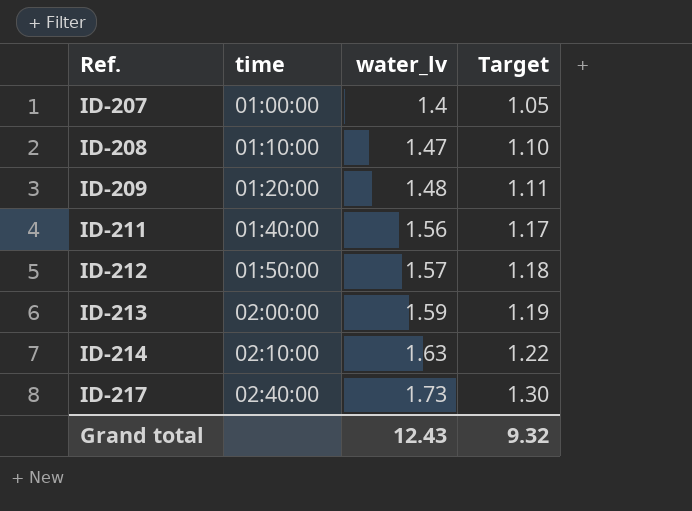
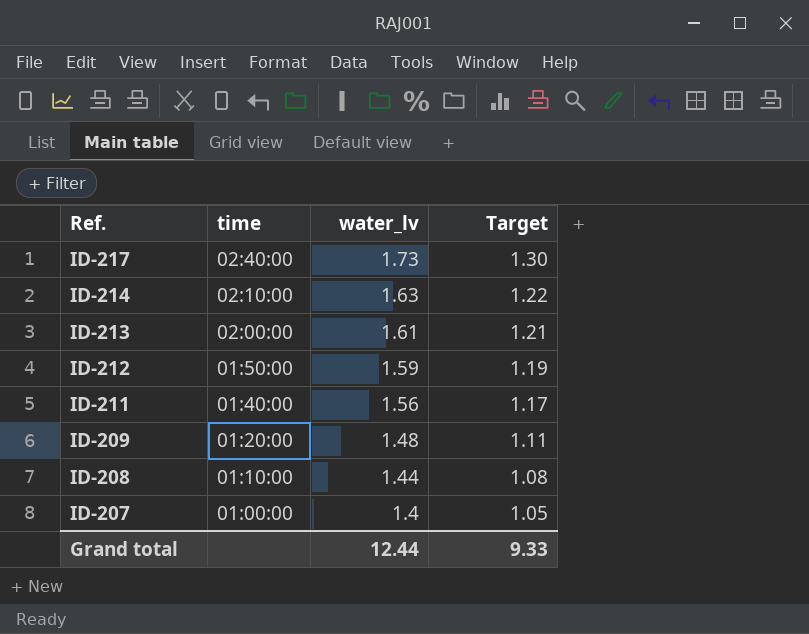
row order: Ref. ascending -> Ref. descending
ID-213 | water_lv: 1.59 -> 1.61
ID-213 | Target: 1.19 -> 1.21
ID-212 | water_lv: 1.57 -> 1.59
ID-212 | Target: 1.18 -> 1.19
ID-208 | water_lv: 1.47 -> 1.44
ID-208 | Target: 1.10 -> 1.08
Grand total | water_lv: 12.43 -> 12.44
Grand total | Target: 9.32 -> 9.33

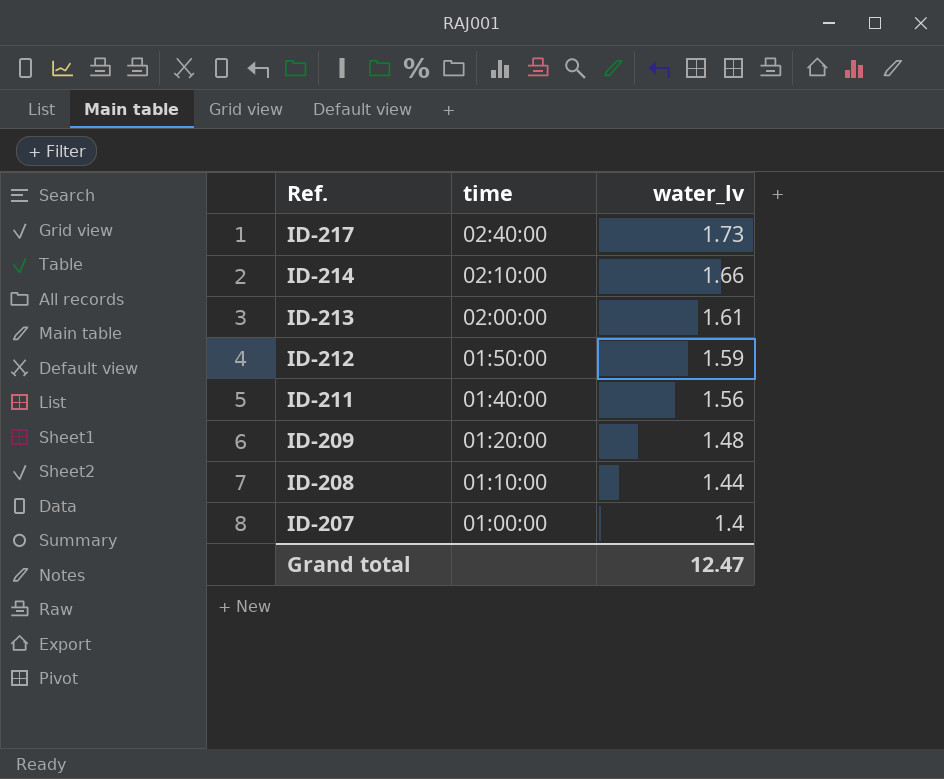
column Target | formula: [water_lv] * 0.75 -> none
ID-214 | water_lv: 1.63 -> 1.66
Grand total | water_lv: 12.44 -> 12.47

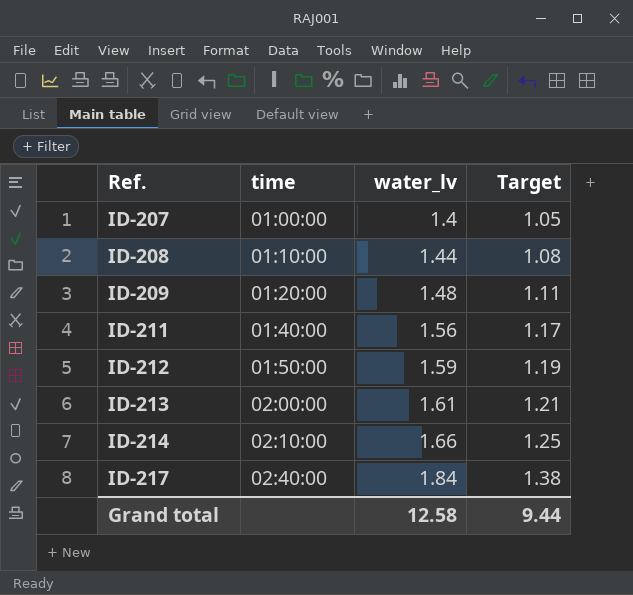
row order: Ref. descending -> Ref. ascending
column Target | formula: none -> [water_lv] * 0.75
ID-217 | water_lv: 1.73 -> 1.84
Grand total | water_lv: 12.47 -> 12.58

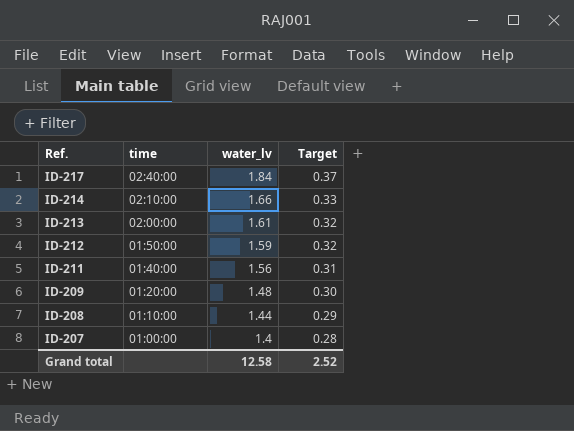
row order: Ref. ascending -> Ref. descending
column Target | formula: [water_lv] * 0.75 -> [water_lv] * 0.2
Grand total | Target: 9.44 -> 2.52

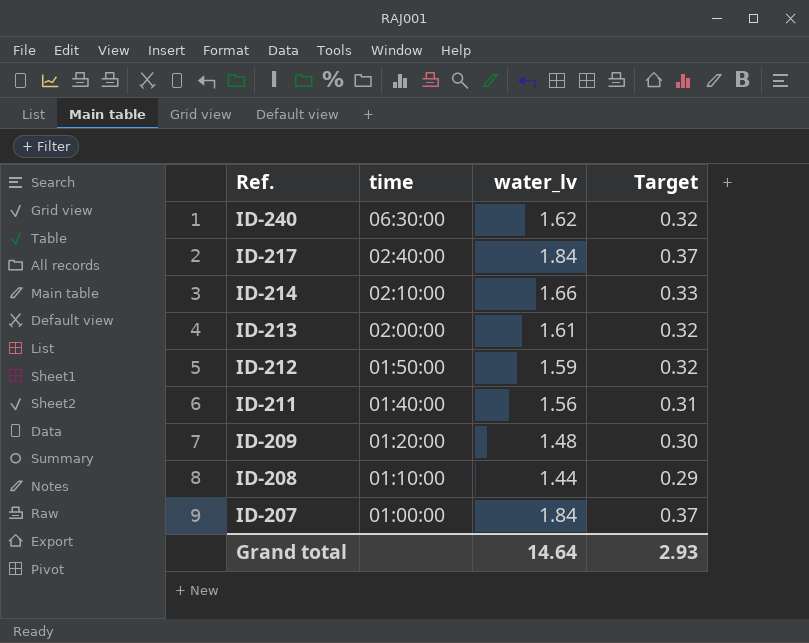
row ID-240: none -> 06:30:00 | 1.62 | 0.32
ID-207 | water_lv: 1.4 -> 1.84
ID-207 | Target: 0.28 -> 0.37
Grand total | water_lv: 12.58 -> 14.64
Grand total | Target: 2.52 -> 2.93

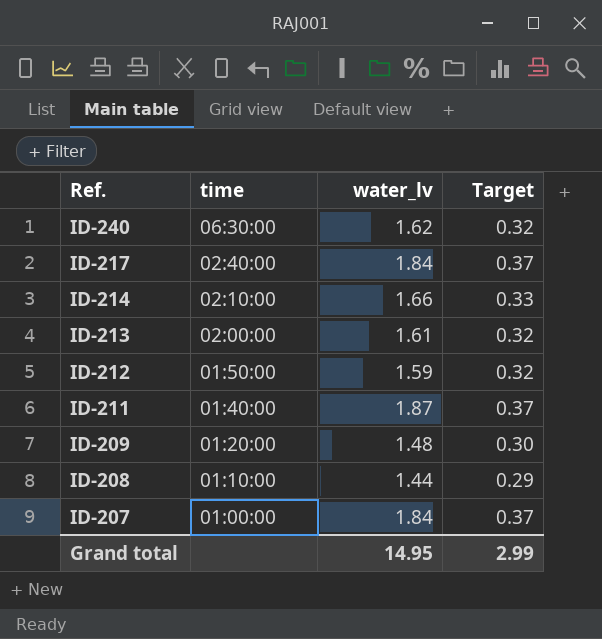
ID-211 | water_lv: 1.56 -> 1.87
ID-211 | Target: 0.31 -> 0.37
Grand total | water_lv: 14.64 -> 14.95
Grand total | Target: 2.93 -> 2.99

